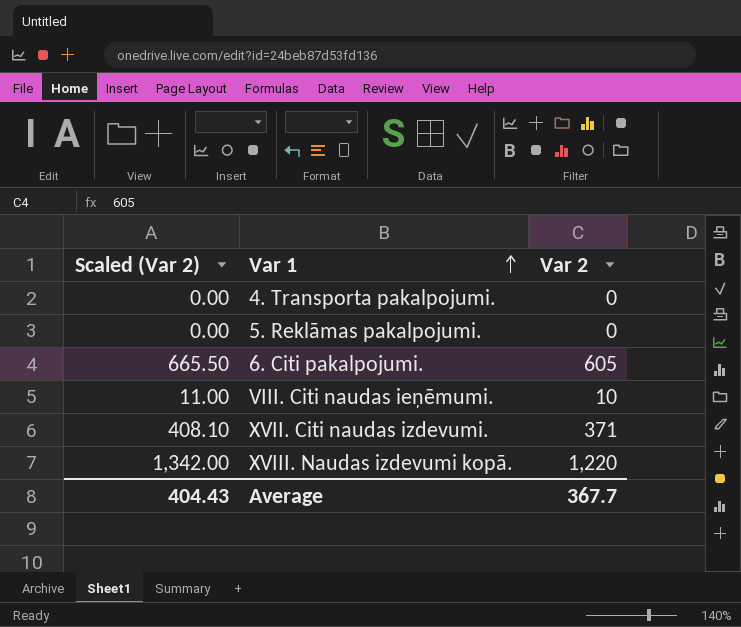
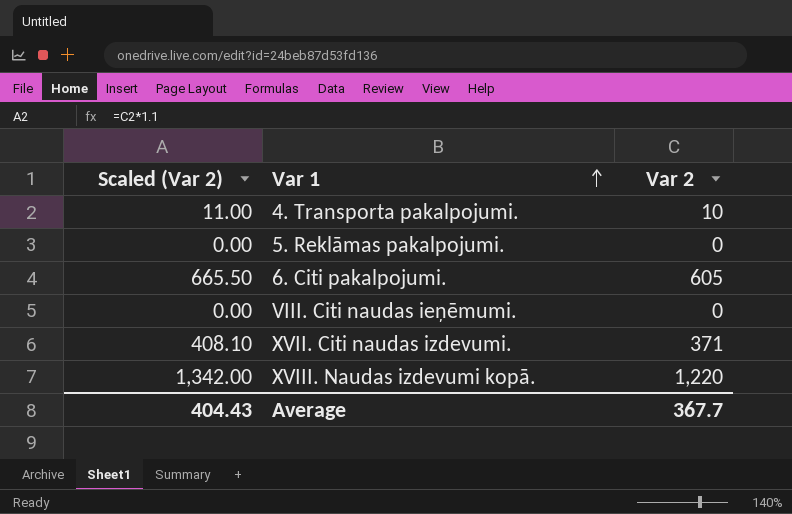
4. Transporta pakalpojumi. | Scaled (Var 2): 0.00 -> 11.00
4. Transporta pakalpojumi. | Var 2: 0 -> 10
VIII. Citi naudas ieņēmumi. | Scaled (Var 2): 11.00 -> 0.00
VIII. Citi naudas ieņēmumi. | Var 2: 10 -> 0

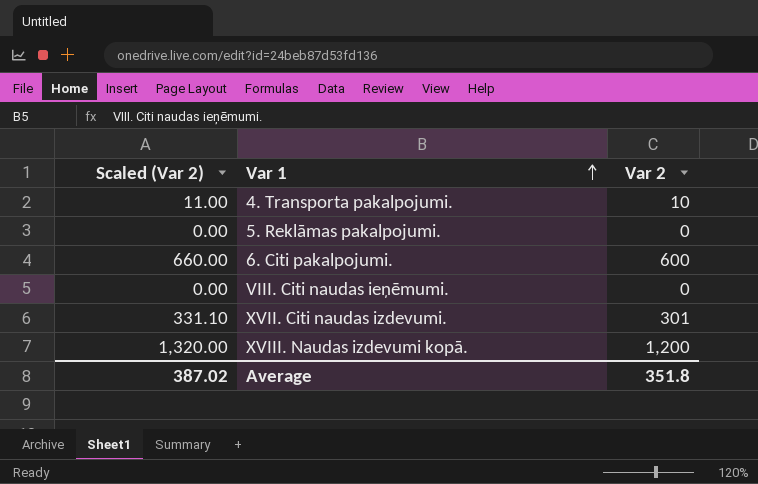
6. Citi pakalpojumi. | Scaled (Var 2): 665.50 -> 660.00
6. Citi pakalpojumi. | Var 2: 605 -> 600
XVII. Citi naudas izdevumi. | Scaled (Var 2): 408.10 -> 331.10
XVII. Citi naudas izdevumi. | Var 2: 371 -> 301
XVIII. Naudas izdevumi kopā. | Scaled (Var 2): 1,342.00 -> 1,320.00
XVIII. Naudas izdevumi kopā. | Var 2: 1,220 -> 1,200
Average | Scaled (Var 2): 404.43 -> 387.02
Average | Var 2: 367.7 -> 351.8

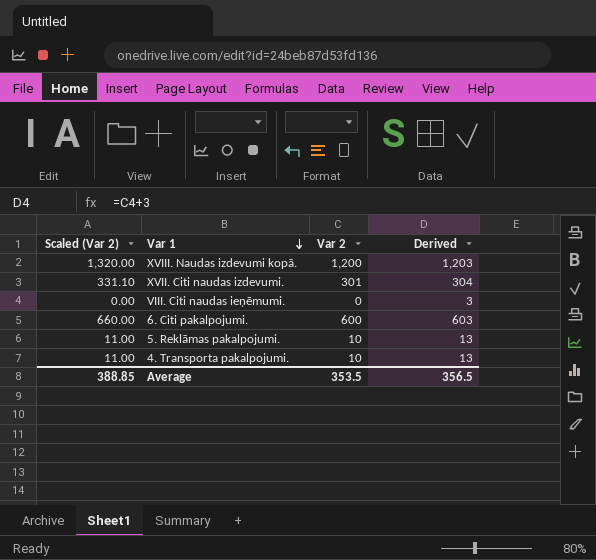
row order: Var 1 ascending -> Var 1 descending
column Derived | formula: none -> [Var 2] + 3
5. Reklāmas pakalpojumi. | Scaled (Var 2): 0.00 -> 11.00
5. Reklāmas pakalpojumi. | Var 2: 0 -> 10
Average | Scaled (Var 2): 387.02 -> 388.85
Average | Var 2: 351.8 -> 353.5

